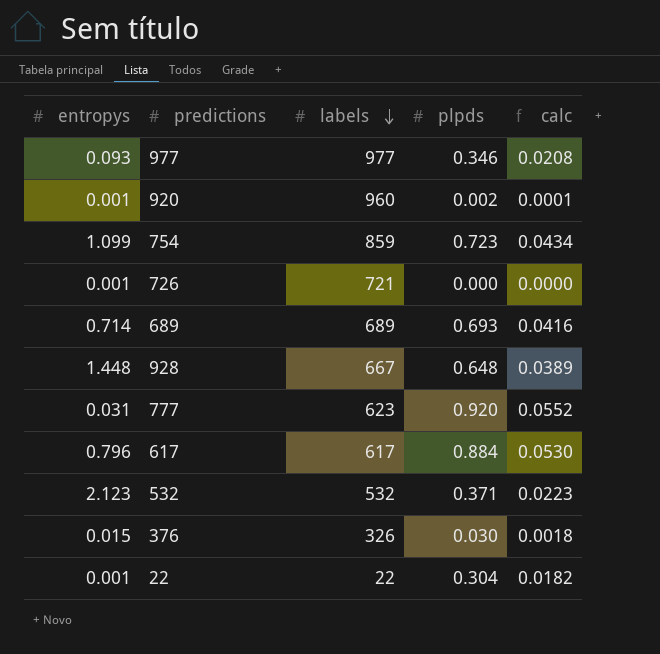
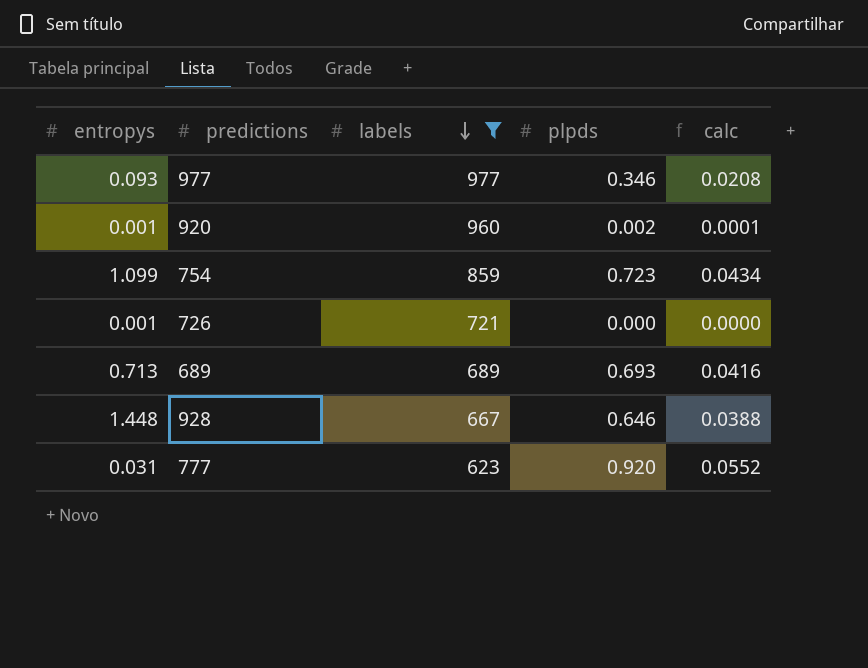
filter: none -> labels >= 623
689 | entropys: 0.714 -> 0.713
928 | plpds: 0.648 -> 0.646
928 | calc: 0.0389 -> 0.0388

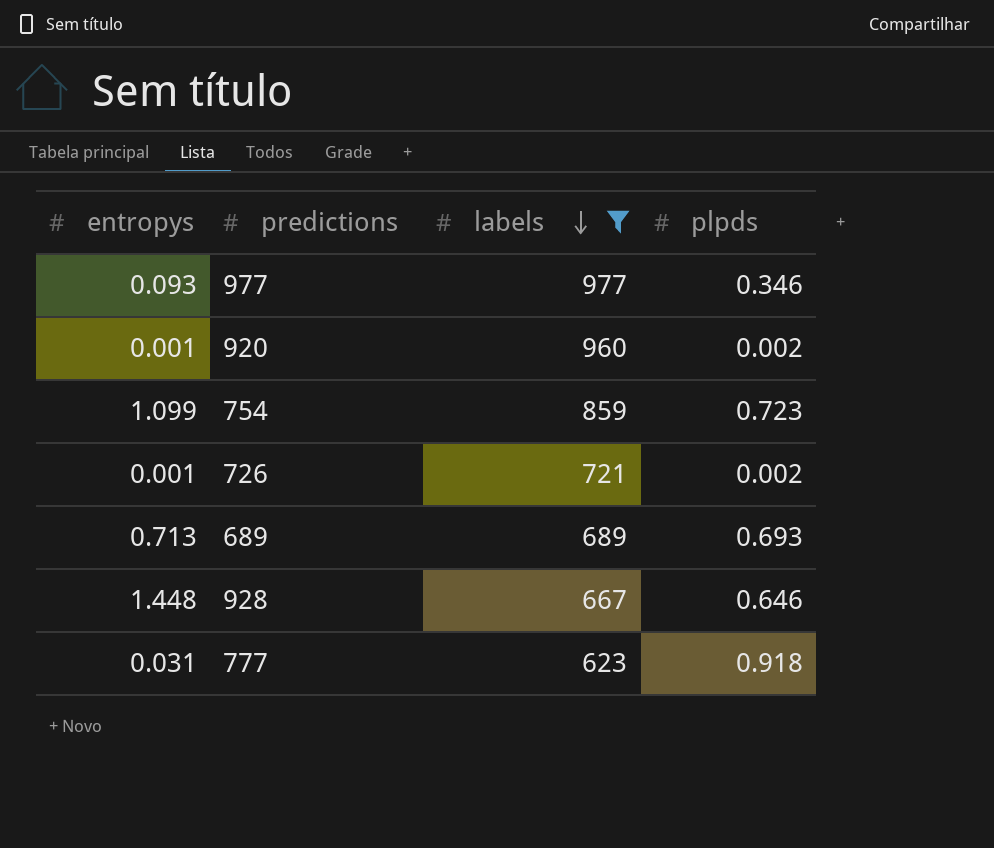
column calc | formula: [plpds] * 0.06 -> none
726 | plpds: 0.000 -> 0.002
777 | plpds: 0.920 -> 0.918

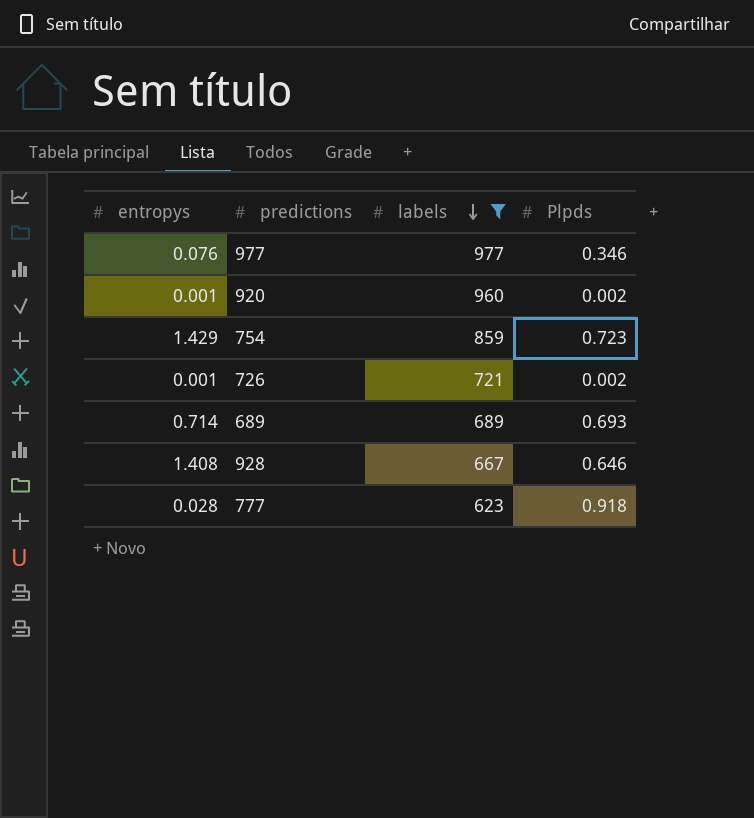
column name: plpds -> Plpds
977 | entropys: 0.093 -> 0.076
754 | entropys: 1.099 -> 1.429
689 | entropys: 0.713 -> 0.714
928 | entropys: 1.448 -> 1.408
777 | entropys: 0.031 -> 0.028

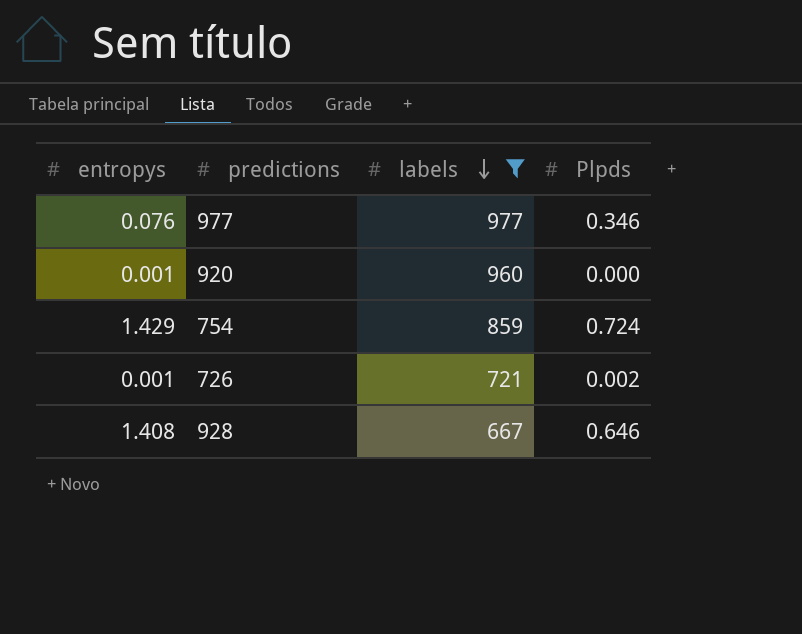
row 689: 0.714 | 689 | 0.693 -> none
row 777: 0.028 | 623 | 0.918 -> none
920 | Plpds: 0.002 -> 0.000
754 | Plpds: 0.723 -> 0.724

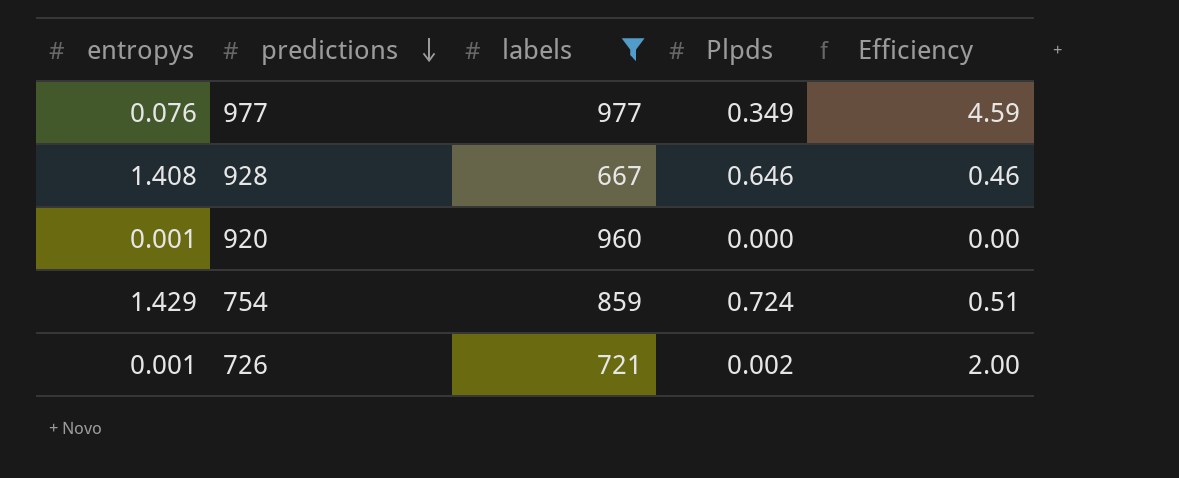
row order: labels descending -> predictions descending
column Efficiency | formula: none -> [Plpds] / [entropys]
977 | Plpds: 0.346 -> 0.349

